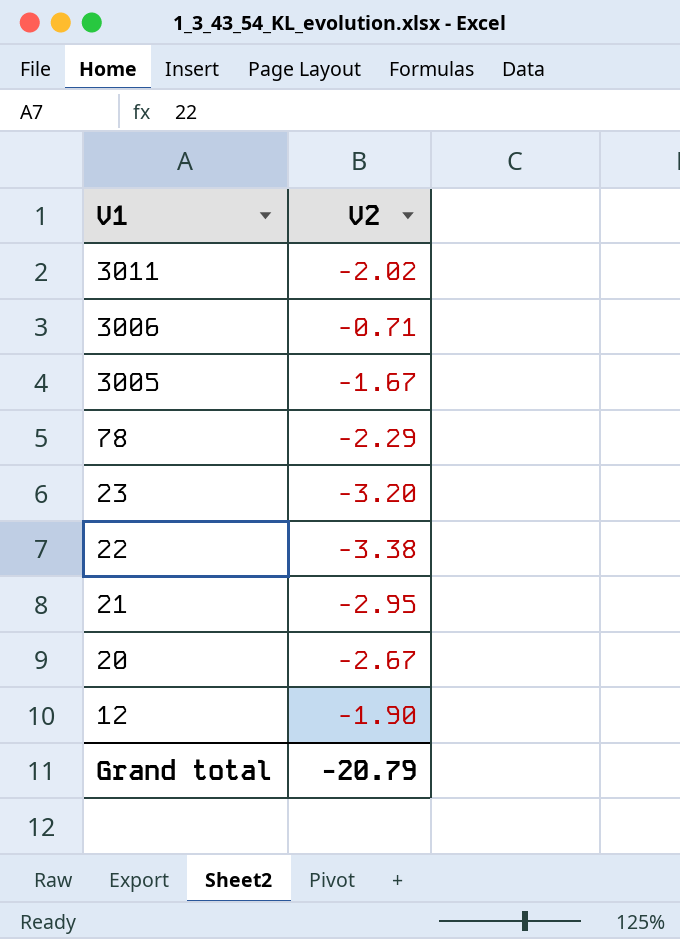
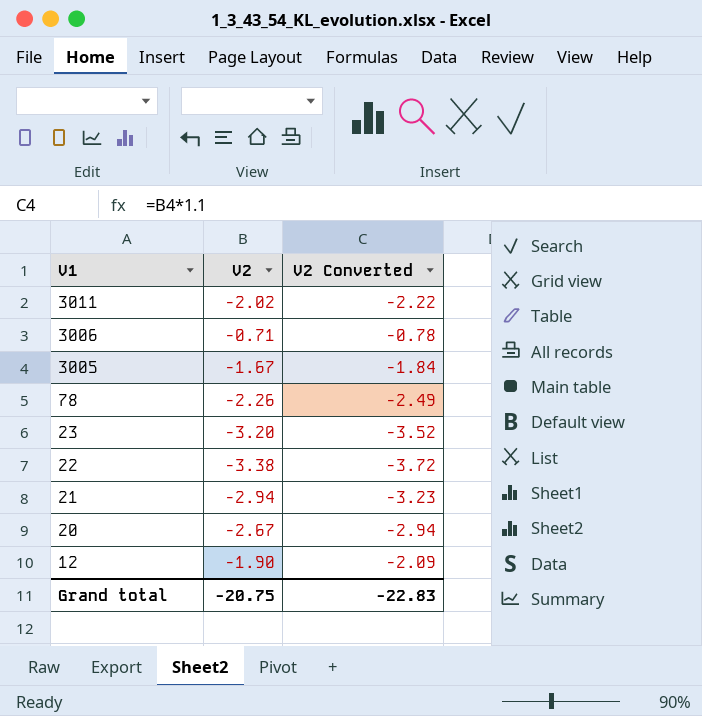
column V2 Converted | formula: none -> [V2] * 1.1
78 | V2: -2.29 -> -2.26
21 | V2: -2.95 -> -2.94
Grand total | V2: -20.79 -> -20.75

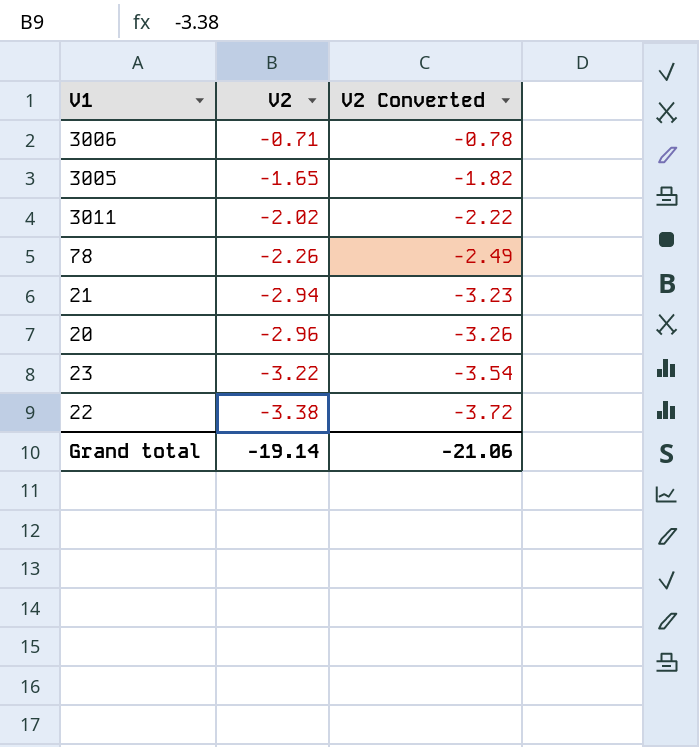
row order: V1 descending -> V2 descending
row 12: -1.90 | -2.09 -> none
3005 | V2: -1.67 -> -1.65
3005 | V2 Converted: -1.84 -> -1.82
20 | V2: -2.67 -> -2.96
20 | V2 Converted: -2.94 -> -3.26
23 | V2: -3.20 -> -3.22
23 | V2 Converted: -3.52 -> -3.54
Grand total | V2: -20.75 -> -19.14
Grand total | V2 Converted: -22.83 -> -21.06

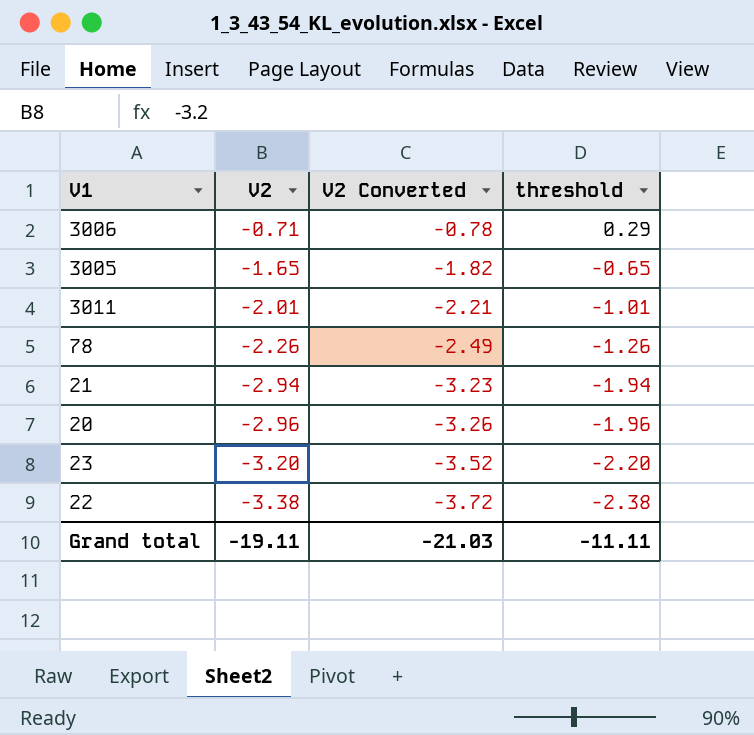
column threshold | formula: none -> [V2] + 1
3011 | V2: -2.02 -> -2.01
3011 | V2 Converted: -2.22 -> -2.21
23 | V2: -3.22 -> -3.20
23 | V2 Converted: -3.54 -> -3.52
Grand total | V2: -19.14 -> -19.11
Grand total | V2 Converted: -21.06 -> -21.03

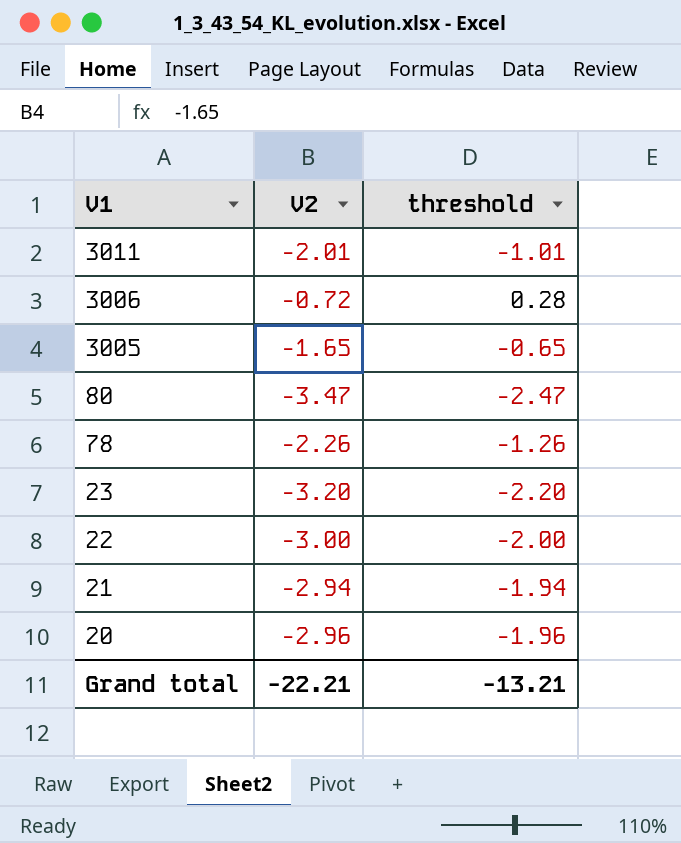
row order: V2 descending -> V1 descending
column V2 Converted | formula: [V2] * 1.1 -> none
3006 | V2: -0.71 -> -0.72
3006 | threshold: 0.29 -> 0.28
row 80: none -> -3.47 | -2.47
22 | V2: -3.38 -> -3.00
22 | threshold: -2.38 -> -2.00
Grand total | V2: -19.11 -> -22.21
Grand total | threshold: -11.11 -> -13.21

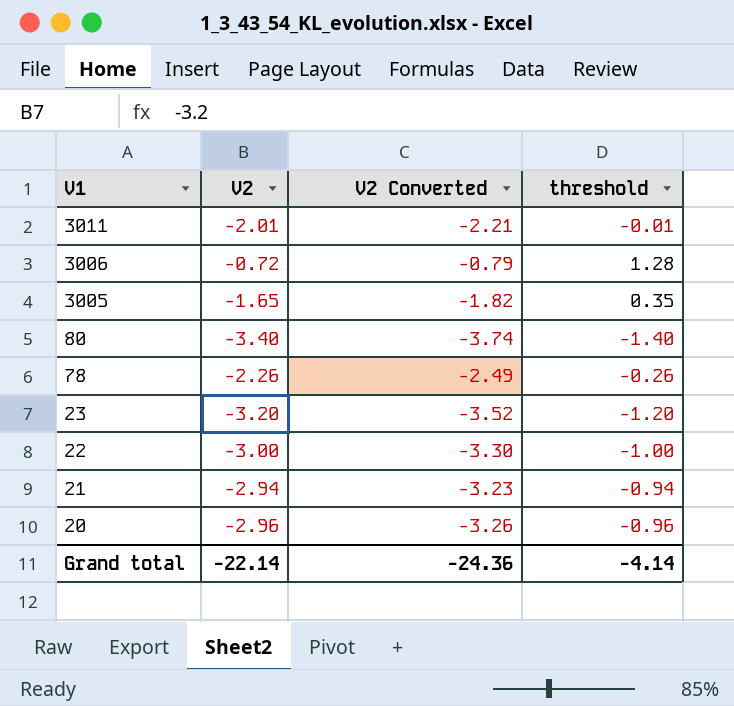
column V2 Converted | formula: none -> [V2] * 1.1
column threshold | formula: [V2] + 1 -> [V2] + 2
80 | V2: -3.47 -> -3.40
Grand total | V2: -22.21 -> -22.14
Grand total | threshold: -13.21 -> -4.14

